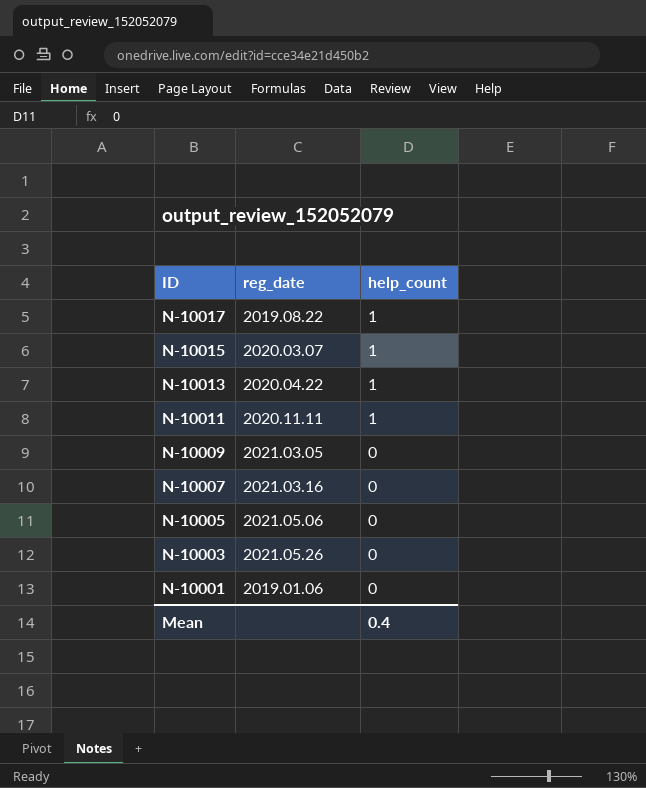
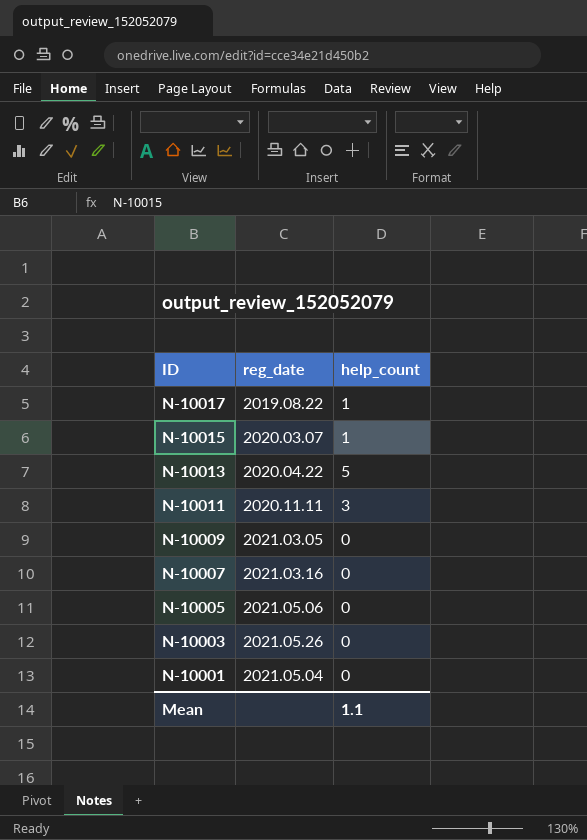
N-10013 | help_count: 1 -> 5
N-10011 | help_count: 1 -> 3
N-10001 | reg_date: 2019.01.06 -> 2021.05.04
Mean | help_count: 0.4 -> 1.1

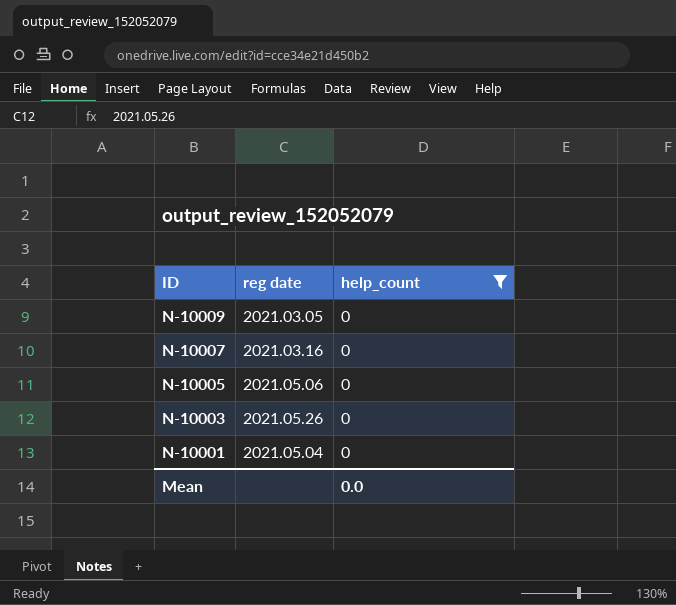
filter: none -> help_count = 0
column name: reg_date -> reg date
Mean | help_count: 1.1 -> 0.0

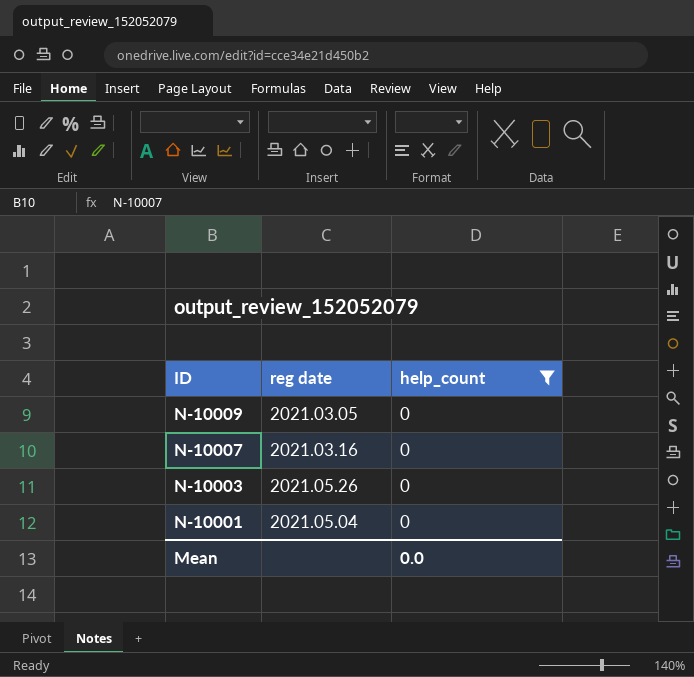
row N-10005: 2021.05.06 | 0 -> none

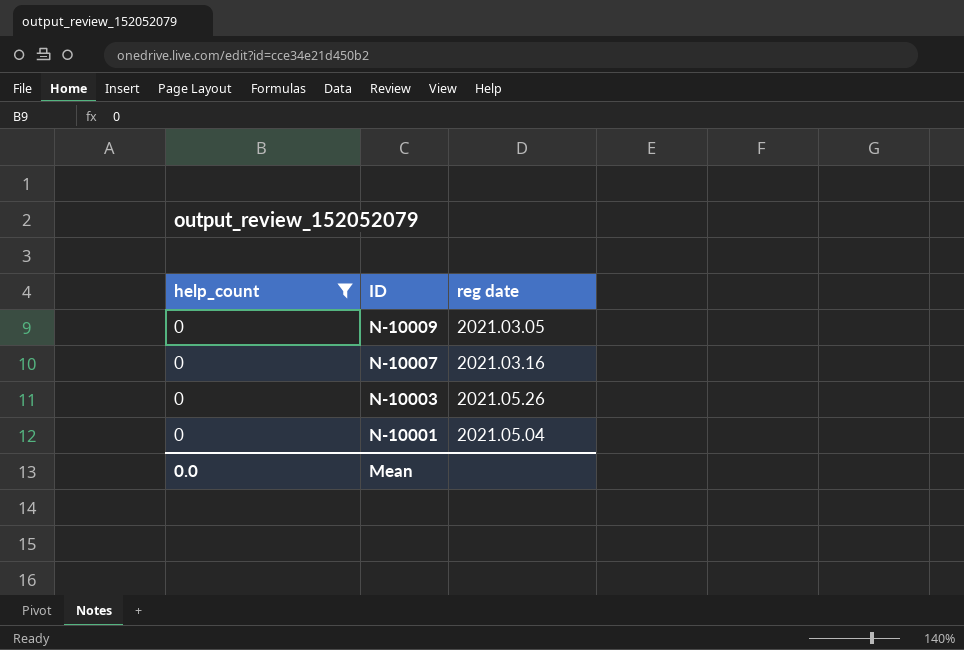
column help_count | position: 3 -> 1

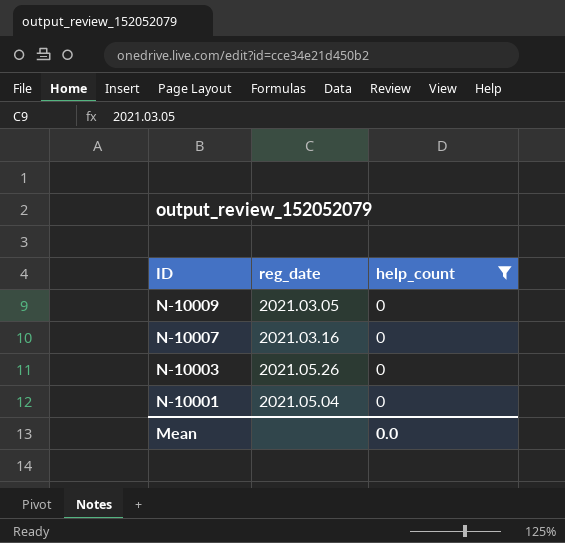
column name: reg date -> reg_date
column help_count | position: 1 -> 3

